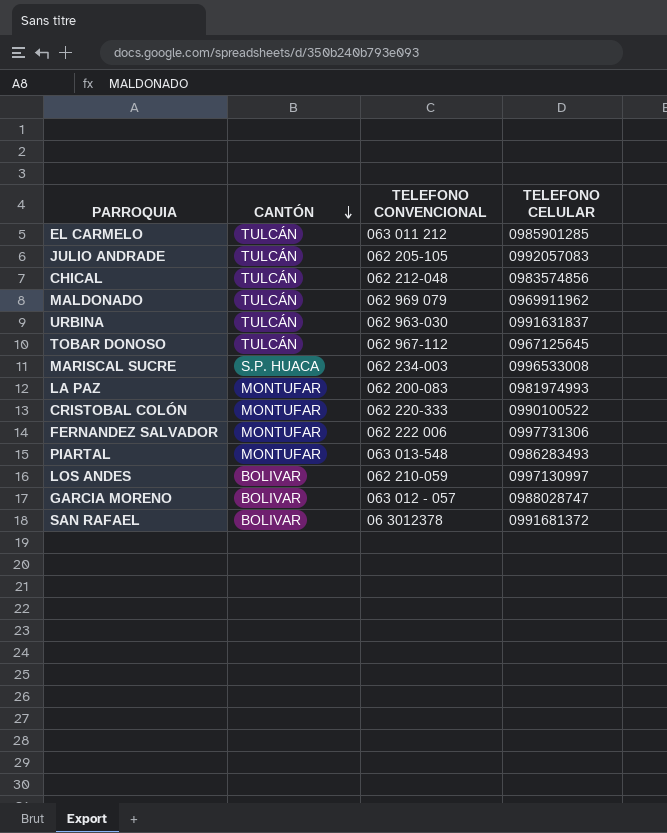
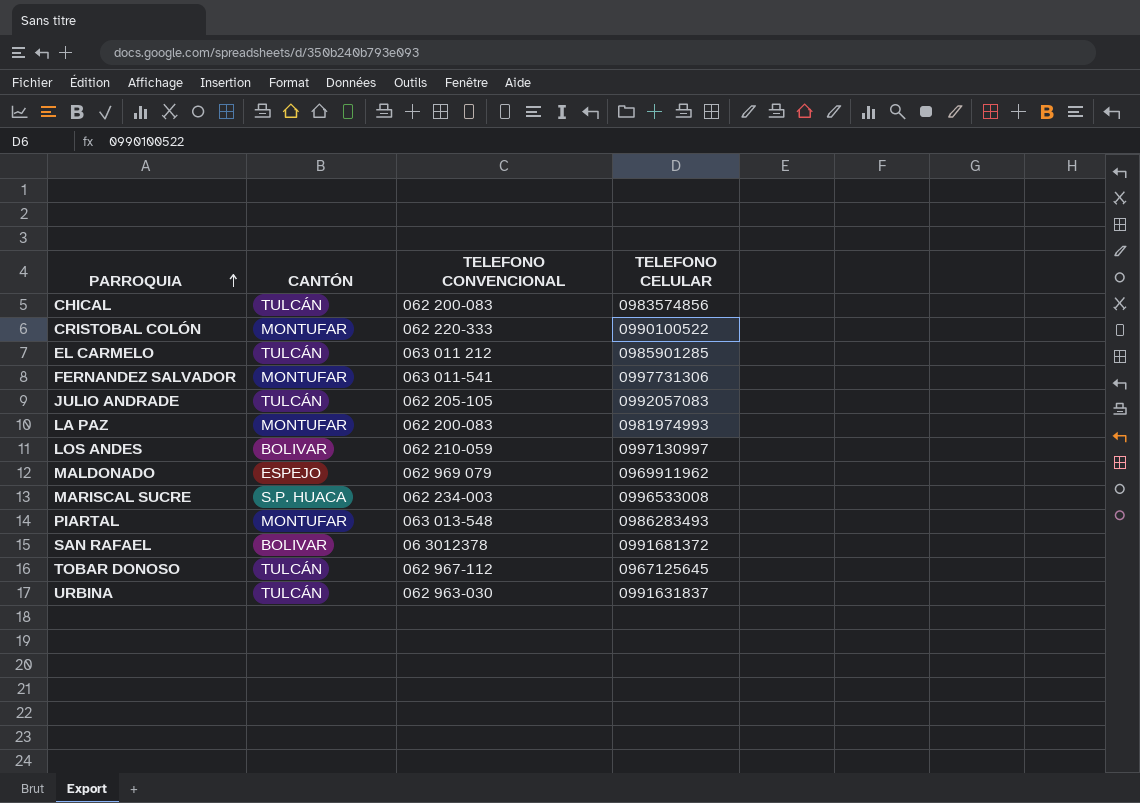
row order: CANTÓN descending -> PARROQUIA ascending
row GARCIA MORENO: BOLIVAR | 063 012 - 057 | 0988028747 -> none
CHICAL | TELEFONO CONVENCIONAL: 062 212-048 -> 062 200-083
FERNANDEZ SALVADOR | TELEFONO CONVENCIONAL: 062 222 006 -> 063 011-541
MALDONADO | CANTÓN: TULCÁN -> ESPEJO

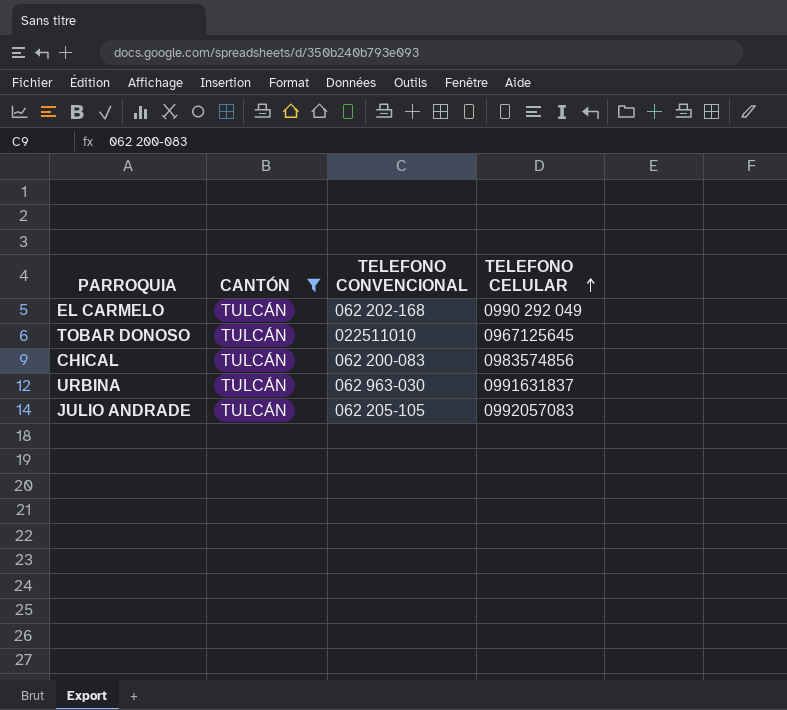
filter: none -> CANTÓN = TULCÁN
row order: PARROQUIA ascending -> TELEFONO CELULAR ascending
EL CARMELO | TELEFONO CONVENCIONAL: 063 011 212 -> 062 202-168
EL CARMELO | TELEFONO CELULAR: 0985901285 -> 0990 292 049
TOBAR DONOSO | TELEFONO CONVENCIONAL: 062 967-112 -> 022511010

